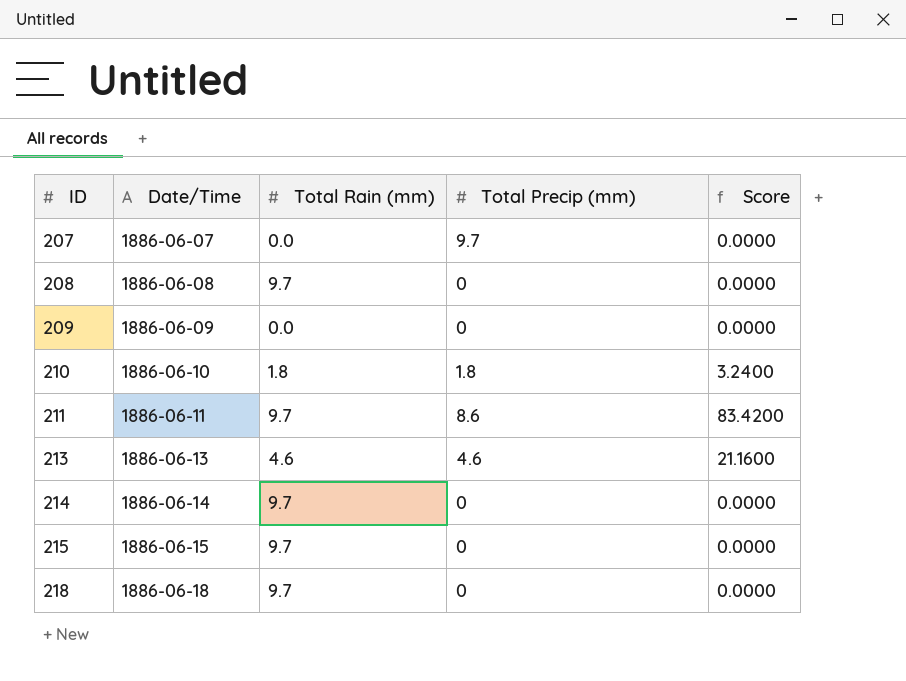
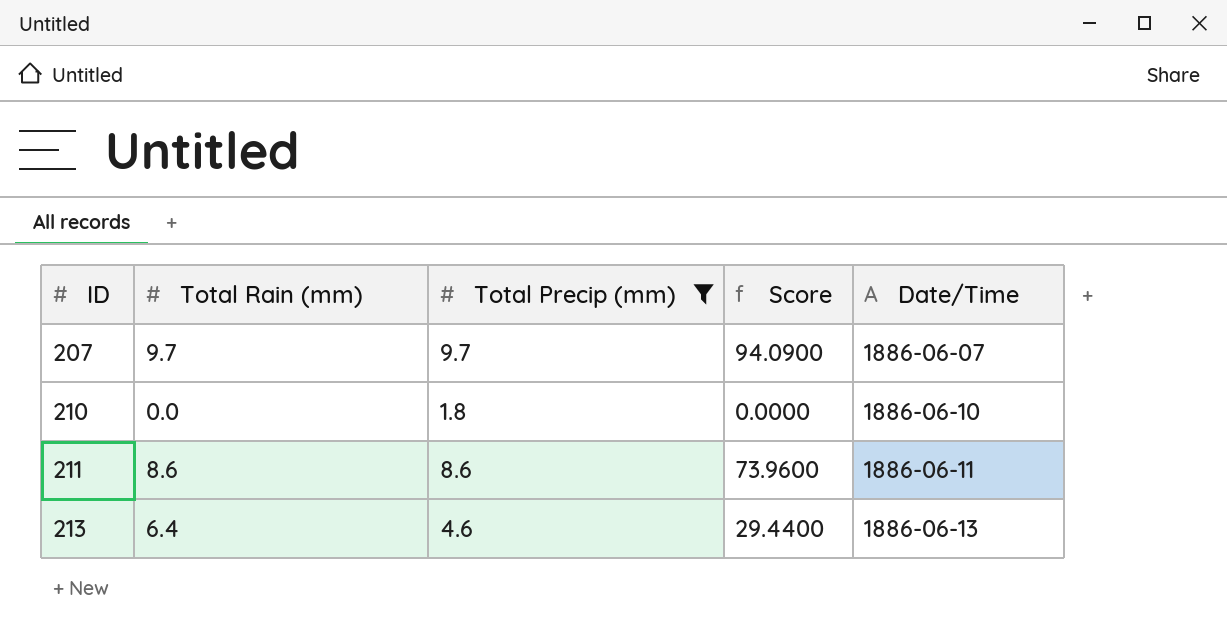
filter: none -> Total Precip (mm) != 0
column Date/Time | position: 2 -> 5
207 | Total Rain (mm): 0.0 -> 9.7
207 | Score: 0.0000 -> 94.0900
210 | Total Rain (mm): 1.8 -> 0.0
210 | Score: 3.2400 -> 0.0000
211 | Total Rain (mm): 9.7 -> 8.6
211 | Score: 83.4200 -> 73.9600
213 | Total Rain (mm): 4.6 -> 6.4
213 | Score: 21.1600 -> 29.4400

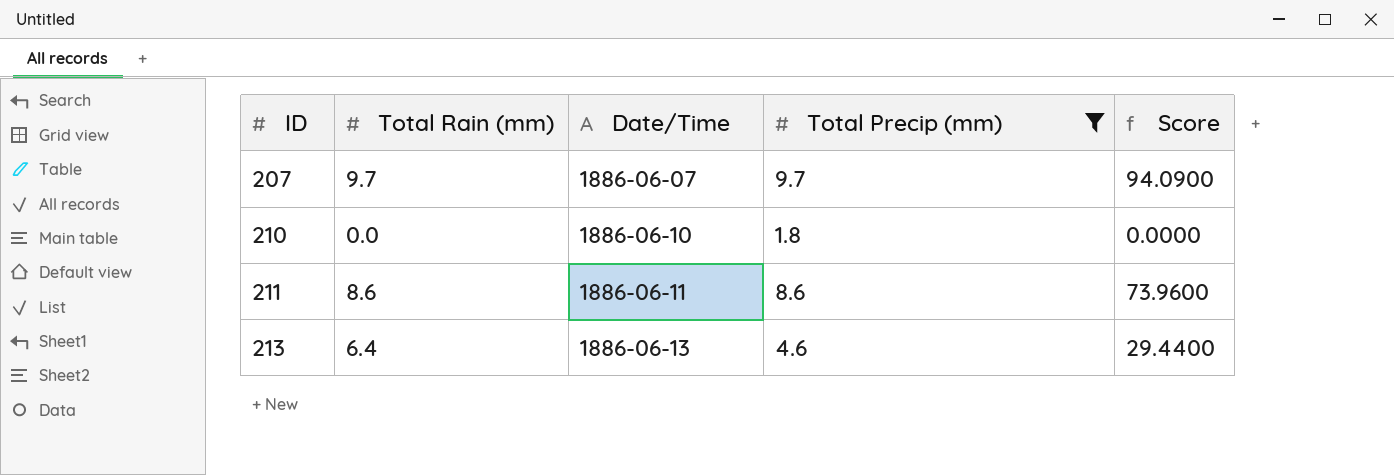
column Date/Time | position: 5 -> 3

